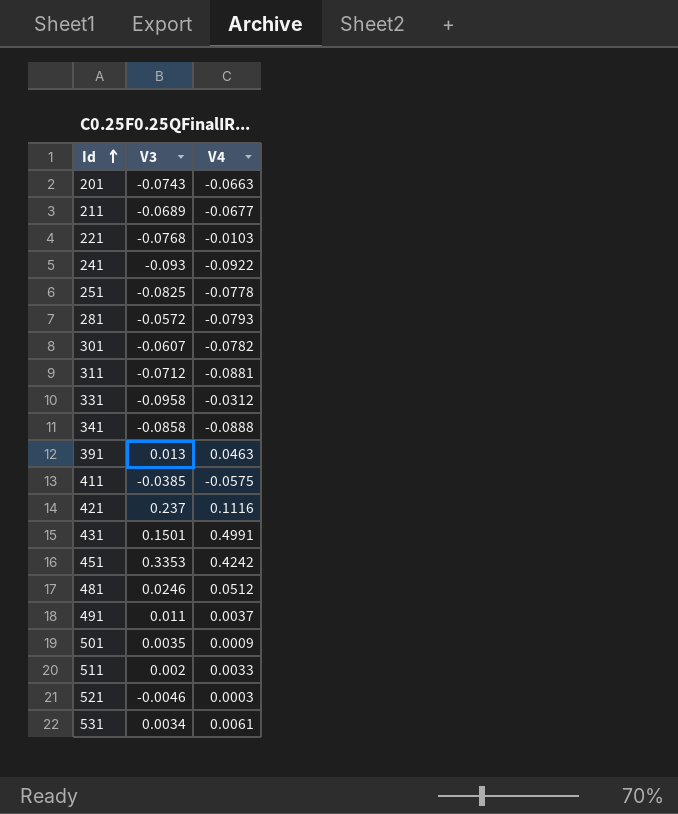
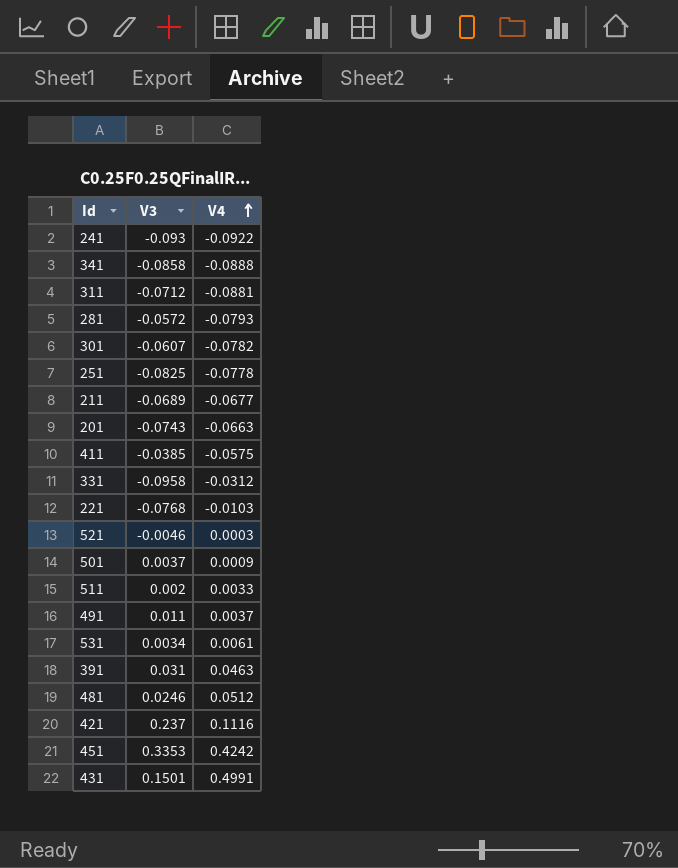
row order: Id ascending -> V4 ascending
501 | V3: 0.0035 -> 0.0037
391 | V3: 0.013 -> 0.031

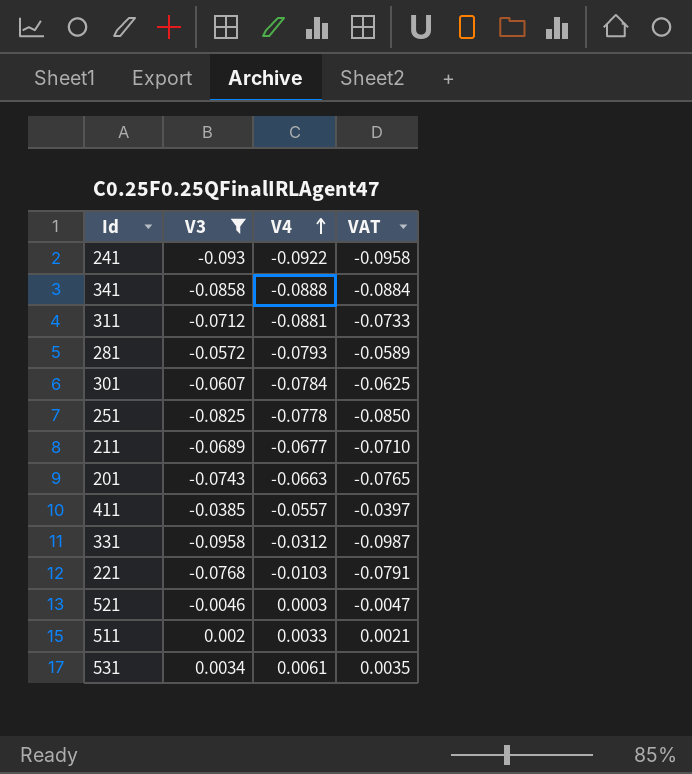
filter: none -> V3 <= 0.0034
column VAT | formula: none -> [V3] * 1.03
301 | V4: -0.0782 -> -0.0784
411 | V4: -0.0575 -> -0.0557

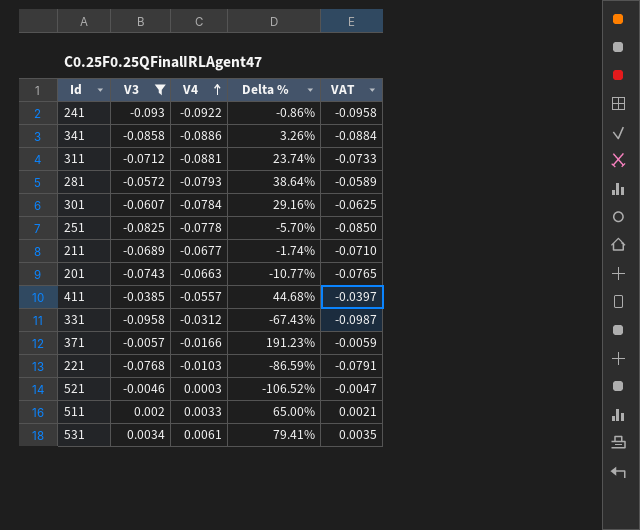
column Delta % | formula: none -> ([V4] - [V3]) / [V3]
341 | V4: -0.0888 -> -0.0886
row 371: none -> -0.0057 | -0.0166 | 191.23% | -0.0059

